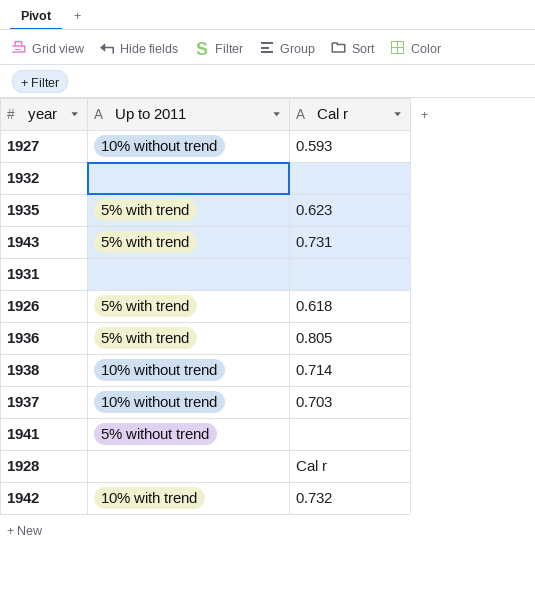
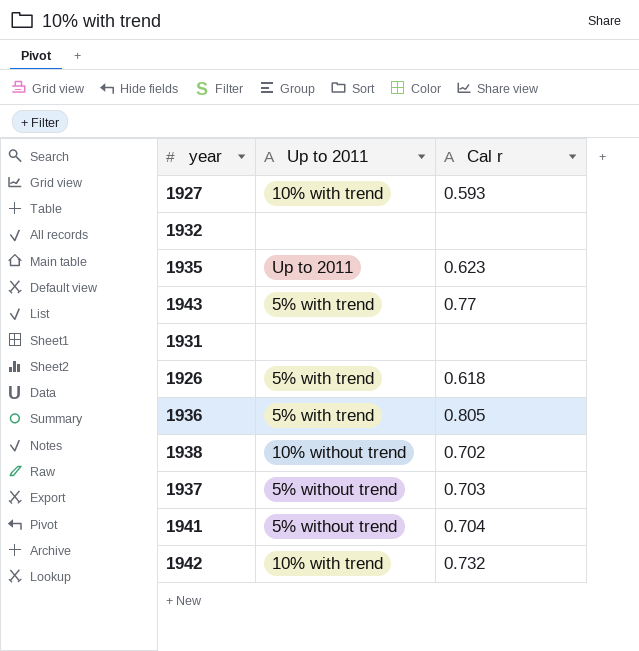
row 1928: none | Cal r -> none
1927 | Up to 2011: 10% without trend -> 10% with trend
1935 | Up to 2011: 5% with trend -> Up to 2011
1943 | Cal r: 0.731 -> 0.77
1938 | Cal r: 0.714 -> 0.702
1937 | Up to 2011: 10% without trend -> 5% without trend
1941 | Cal r: none -> 0.704

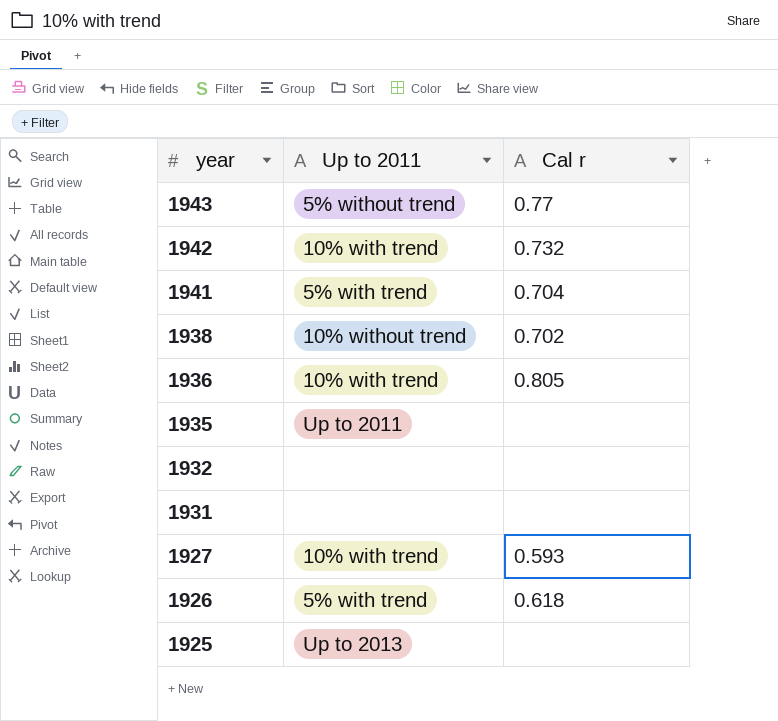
row order: none -> year descending
row 1937: 5% without trend | 0.703 -> none
1943 | Up to 2011: 5% with trend -> 5% without trend
1941 | Up to 2011: 5% without trend -> 5% with trend
1936 | Up to 2011: 5% with trend -> 10% with trend
1935 | Cal r: 0.623 -> none
row 1925: none -> Up to 2013 | none

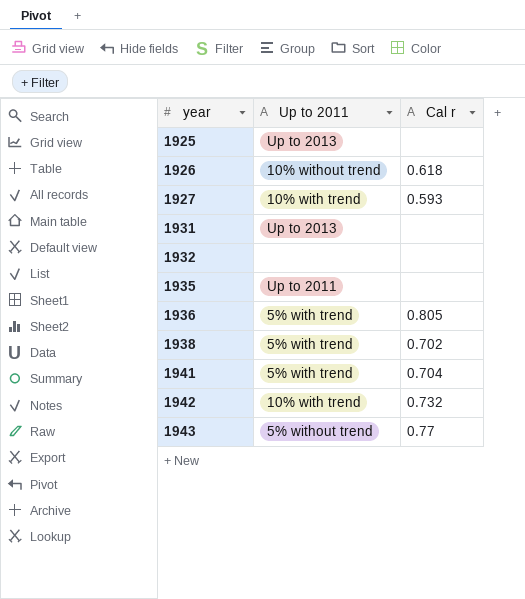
row order: year descending -> year ascending
1926 | Up to 2011: 5% with trend -> 10% without trend
1931 | Up to 2011: none -> Up to 2013
1936 | Up to 2011: 10% with trend -> 5% with trend
1938 | Up to 2011: 10% without trend -> 5% with trend

